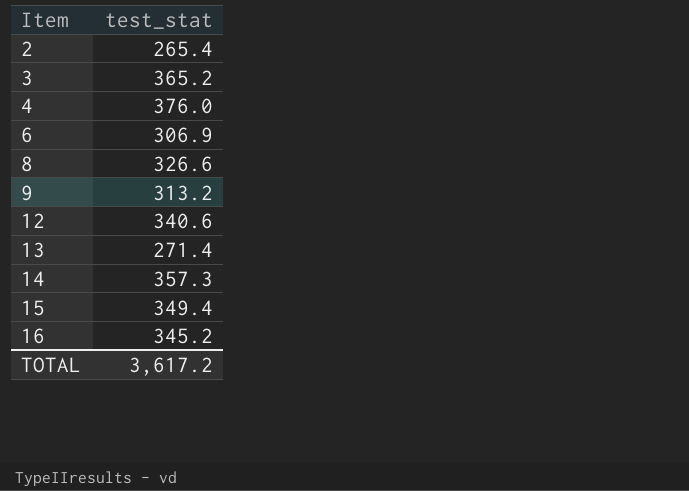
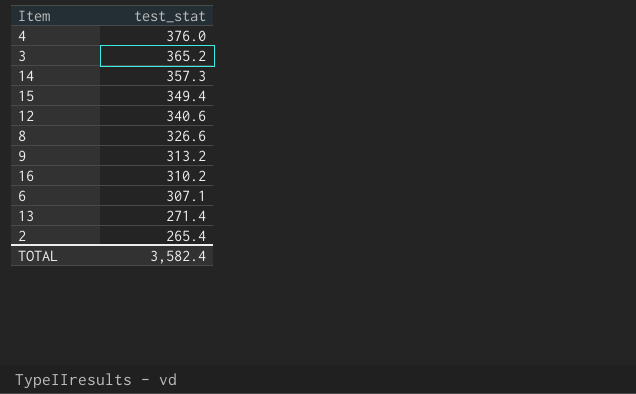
row order: Item ascending -> test_stat descending
16 | test_stat: 345.2 -> 310.2
6 | test_stat: 306.9 -> 307.1
TOTAL | test_stat: 3,617.2 -> 3,582.4

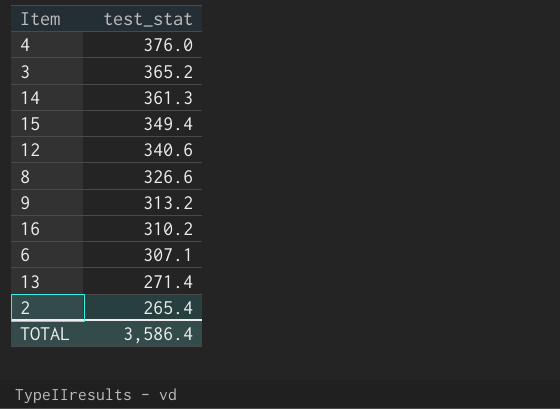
14 | test_stat: 357.3 -> 361.3
TOTAL | test_stat: 3,582.4 -> 3,586.4

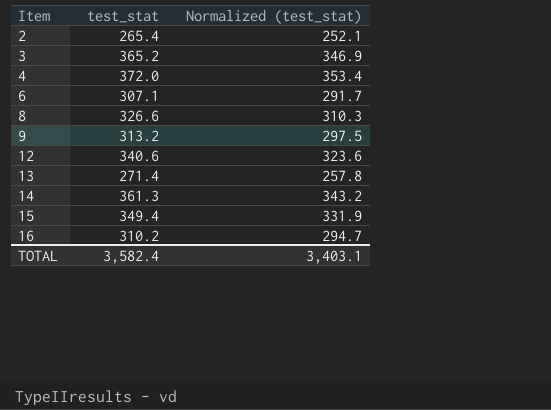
row order: test_stat descending -> Item ascending
column Normalized (test_stat) | formula: none -> [test_stat] * 0.95
4 | test_stat: 376.0 -> 372.0
TOTAL | test_stat: 3,586.4 -> 3,582.4

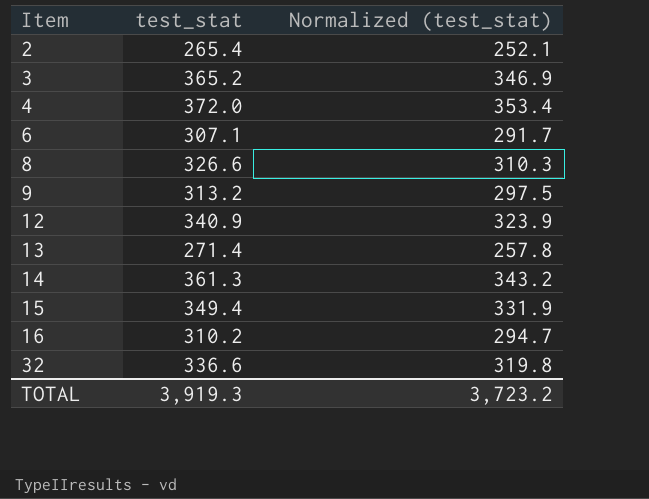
12 | test_stat: 340.6 -> 340.9
12 | Normalized (test_stat): 323.6 -> 323.9
row 32: none -> 336.6 | 319.8
TOTAL | test_stat: 3,582.4 -> 3,919.3
TOTAL | Normalized (test_stat): 3,403.1 -> 3,723.2

